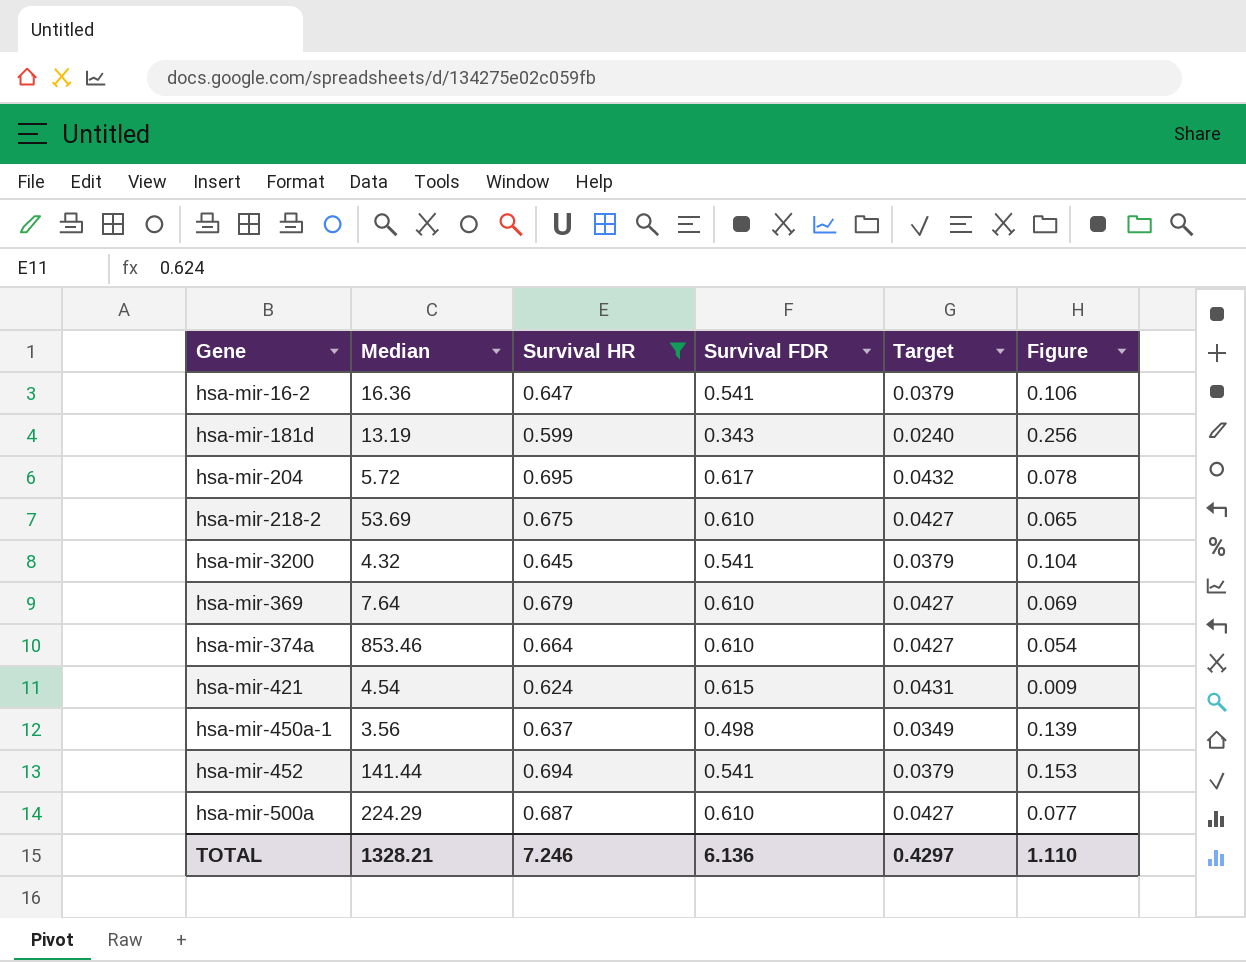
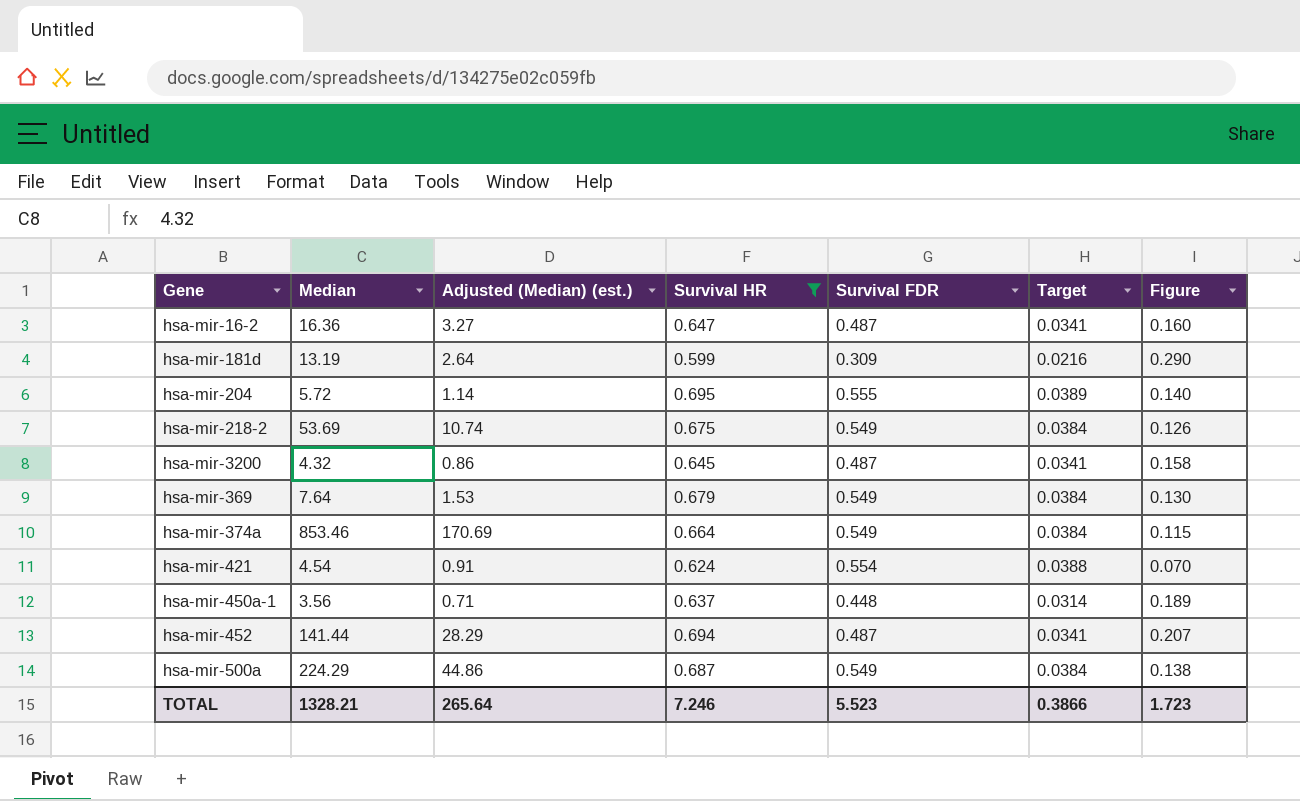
column Adjusted (Median) (est.) | formula: none -> [Median] * 0.2
hsa-mir-16-2 | Survival FDR: 0.541 -> 0.487
hsa-mir-16-2 | Target: 0.0379 -> 0.0341
hsa-mir-16-2 | Figure: 0.106 -> 0.160
hsa-mir-181d | Survival FDR: 0.343 -> 0.309
hsa-mir-181d | Target: 0.0240 -> 0.0216
hsa-mir-181d | Figure: 0.256 -> 0.290
hsa-mir-204 | Survival FDR: 0.617 -> 0.555
hsa-mir-204 | Target: 0.0432 -> 0.0389
hsa-mir-204 | Figure: 0.078 -> 0.140
hsa-mir-218-2 | Survival FDR: 0.610 -> 0.549
hsa-mir-218-2 | Target: 0.0427 -> 0.0384
hsa-mir-218-2 | Figure: 0.065 -> 0.126
hsa-mir-3200 | Survival FDR: 0.541 -> 0.487
hsa-mir-3200 | Target: 0.0379 -> 0.0341
hsa-mir-3200 | Figure: 0.104 -> 0.158
hsa-mir-369 | Survival FDR: 0.610 -> 0.549
hsa-mir-369 | Target: 0.0427 -> 0.0384
hsa-mir-369 | Figure: 0.069 -> 0.130
hsa-mir-374a | Survival FDR: 0.610 -> 0.549
hsa-mir-374a | Target: 0.0427 -> 0.0384
hsa-mir-374a | Figure: 0.054 -> 0.115
hsa-mir-421 | Survival FDR: 0.615 -> 0.554
hsa-mir-421 | Target: 0.0431 -> 0.0388
hsa-mir-421 | Figure: 0.009 -> 0.070
hsa-mir-450a-1 | Survival FDR: 0.498 -> 0.448
hsa-mir-450a-1 | Target: 0.0349 -> 0.0314
hsa-mir-450a-1 | Figure: 0.139 -> 0.189
hsa-mir-452 | Survival FDR: 0.541 -> 0.487
hsa-mir-452 | Target: 0.0379 -> 0.0341
hsa-mir-452 | Figure: 0.153 -> 0.207
hsa-mir-500a | Survival FDR: 0.610 -> 0.549
hsa-mir-500a | Target: 0.0427 -> 0.0384
hsa-mir-500a | Figure: 0.077 -> 0.138
TOTAL | Survival FDR: 6.136 -> 5.523
TOTAL | Target: 0.4297 -> 0.3866
TOTAL | Figure: 1.110 -> 1.723

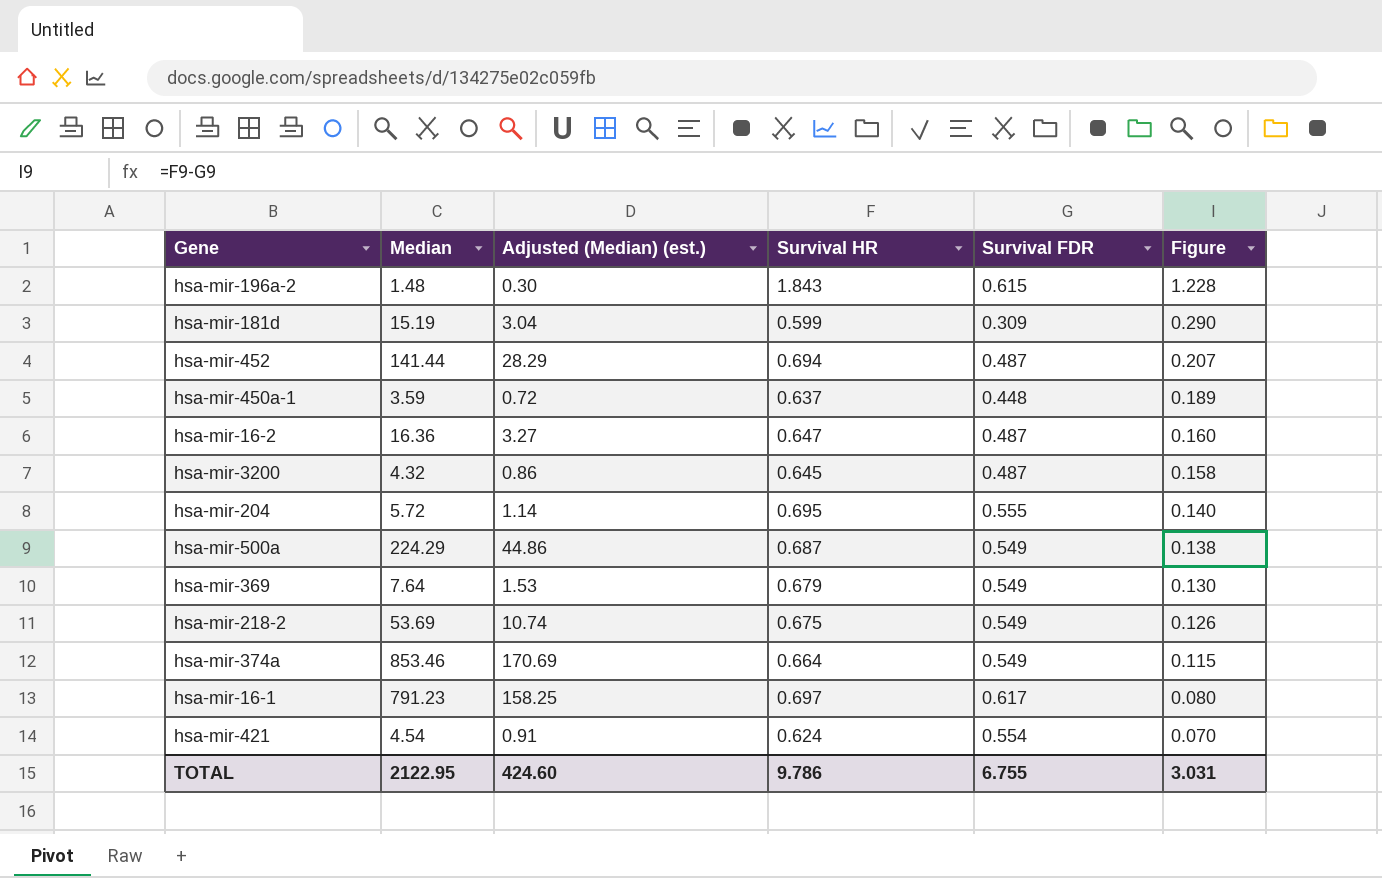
filter: Survival HR <= 0.695 -> none
row order: none -> Figure descending
column Target | formula: [Survival FDR] * 0.07 -> none
hsa-mir-181d | Median: 13.19 -> 15.19
hsa-mir-181d | Adjusted (Median) (est.): 2.64 -> 3.04
hsa-mir-450a-1 | Median: 3.56 -> 3.59
hsa-mir-450a-1 | Adjusted (Median) (est.): 0.71 -> 0.72
TOTAL | Median: 1328.21 -> 2122.95
TOTAL | Adjusted (Median) (est.): 265.64 -> 424.60
TOTAL | Survival HR: 7.246 -> 9.786
TOTAL | Survival FDR: 5.523 -> 6.755
TOTAL | Figure: 1.723 -> 3.031

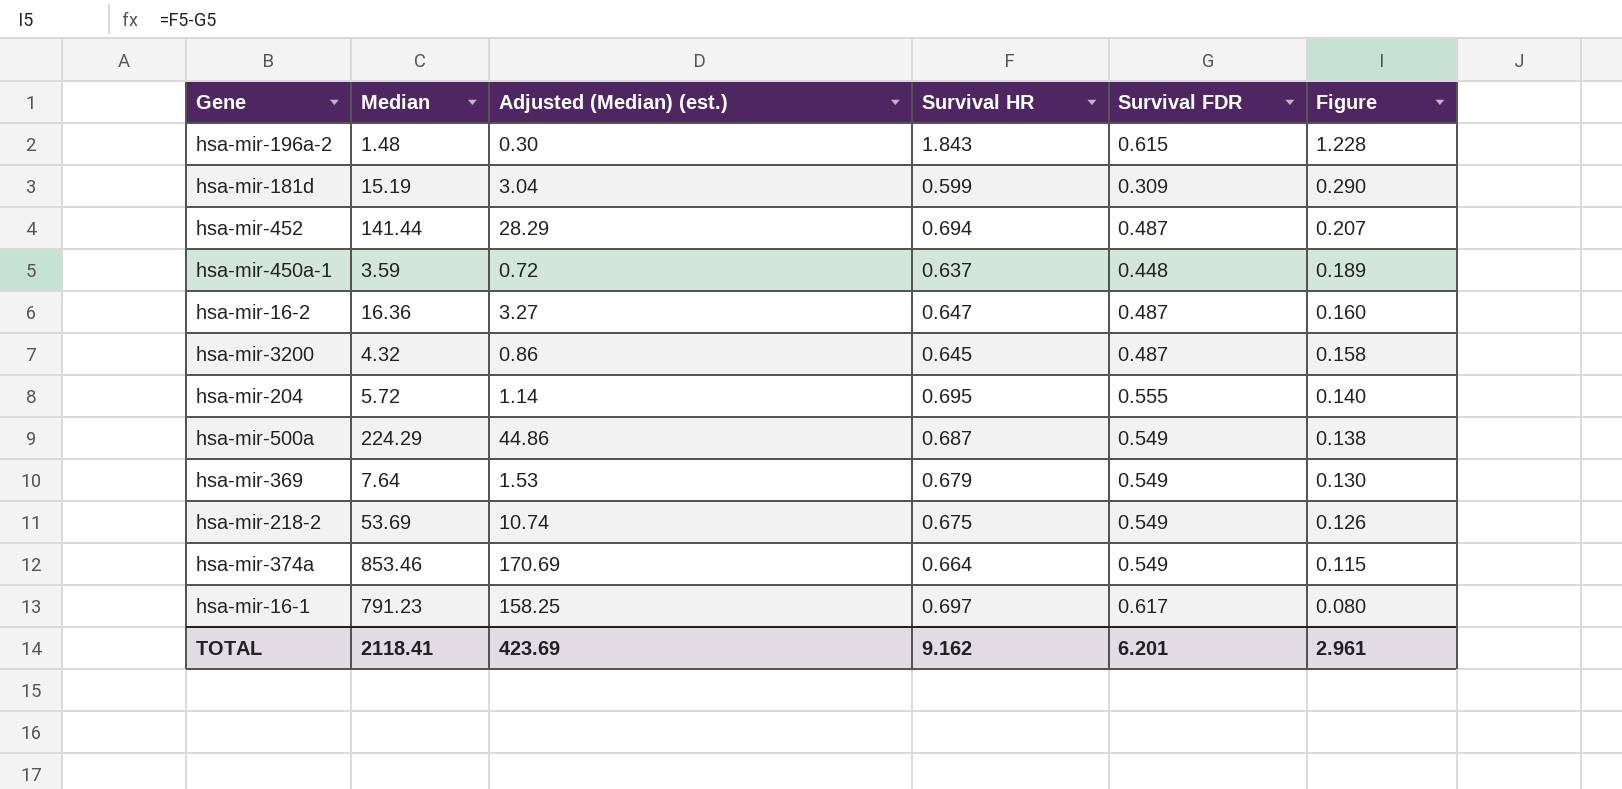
row hsa-mir-421: 4.54 | 0.91 | 0.624 | 0.554 | 0.070 -> none
TOTAL | Median: 2122.95 -> 2118.41
TOTAL | Adjusted (Median) (est.): 424.60 -> 423.69
TOTAL | Survival HR: 9.786 -> 9.162
TOTAL | Survival FDR: 6.755 -> 6.201
TOTAL | Figure: 3.031 -> 2.961

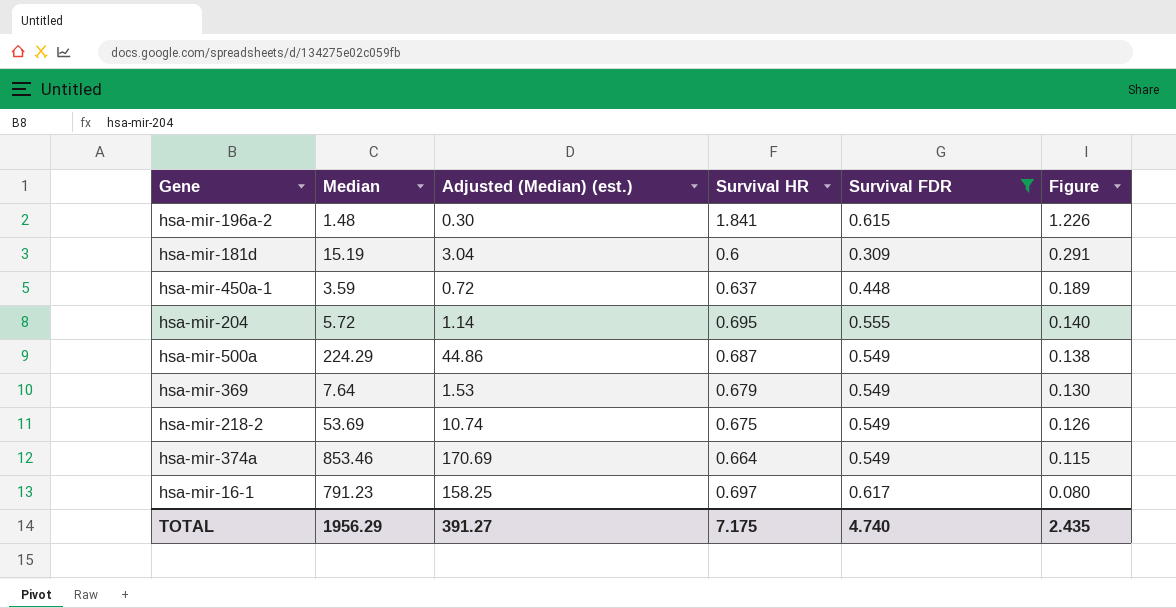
filter: none -> Survival FDR != 0.487
hsa-mir-196a-2 | Survival HR: 1.843 -> 1.841
hsa-mir-196a-2 | Figure: 1.228 -> 1.226
hsa-mir-181d | Survival HR: 0.599 -> 0.6
hsa-mir-181d | Figure: 0.290 -> 0.291
TOTAL | Median: 2118.41 -> 1956.29
TOTAL | Adjusted (Median) (est.): 423.69 -> 391.27
TOTAL | Survival HR: 9.162 -> 7.175
TOTAL | Survival FDR: 6.201 -> 4.740
TOTAL | Figure: 2.961 -> 2.435

